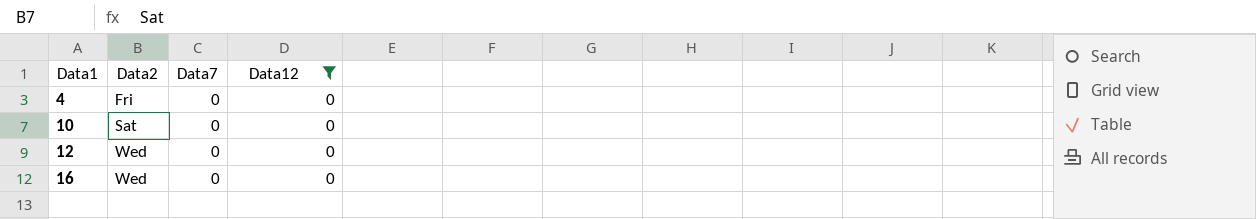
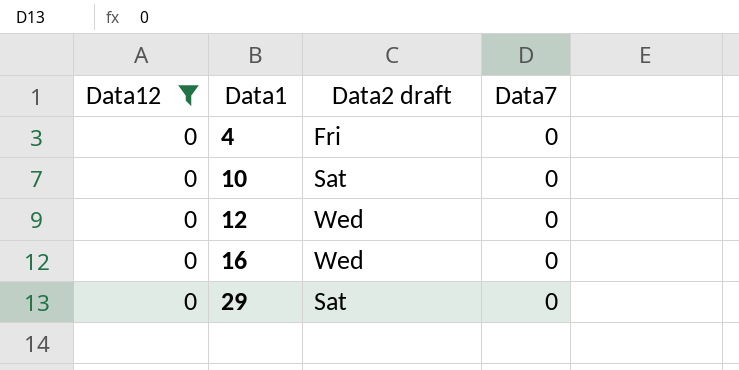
column Data12 | position: 4 -> 1
column name: Data2 -> Data2 draft
row 29: none -> 0 | Sat | 0

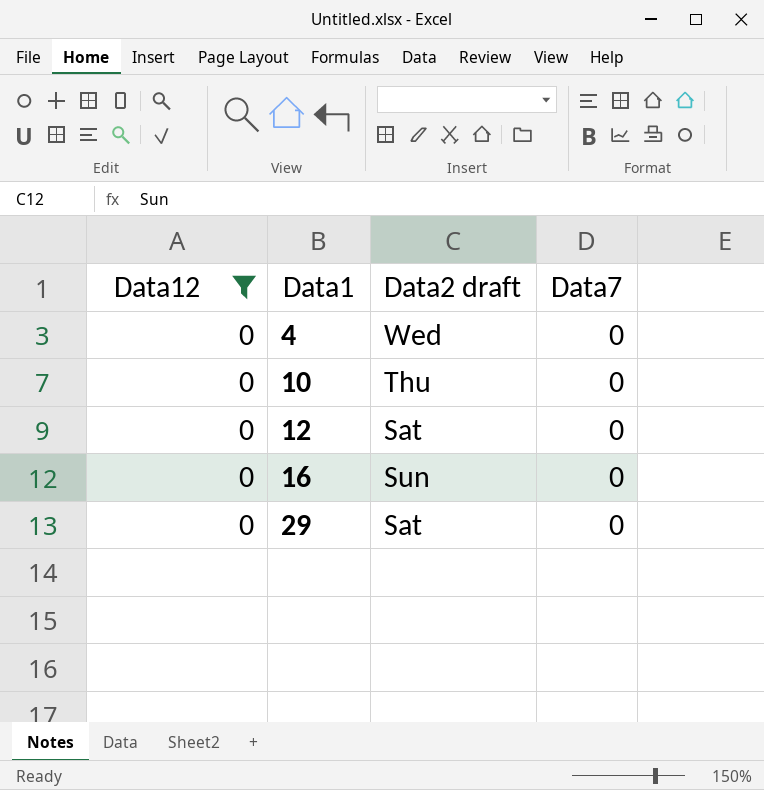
4 | Data2 draft: Fri -> Wed
10 | Data2 draft: Sat -> Thu
12 | Data2 draft: Wed -> Sat
16 | Data2 draft: Wed -> Sun

